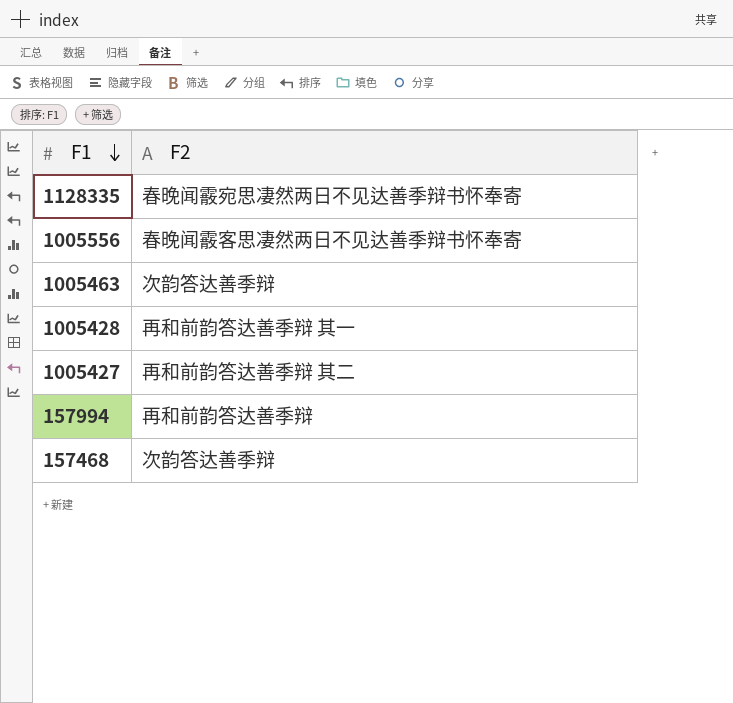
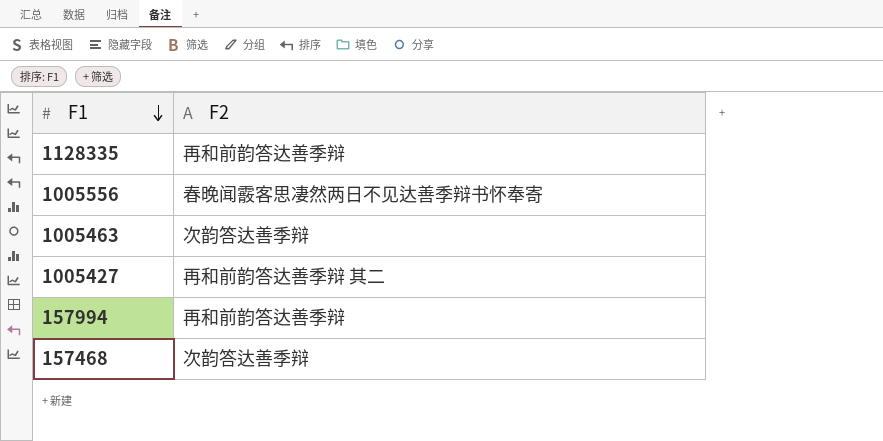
row 1005428: 再和前韵答达善季辩 其一 -> none
1128335 | F2: 春晚闻霰宛思凄然两日不见达善季辩书怀奉寄 -> 再和前韵答达善季辩

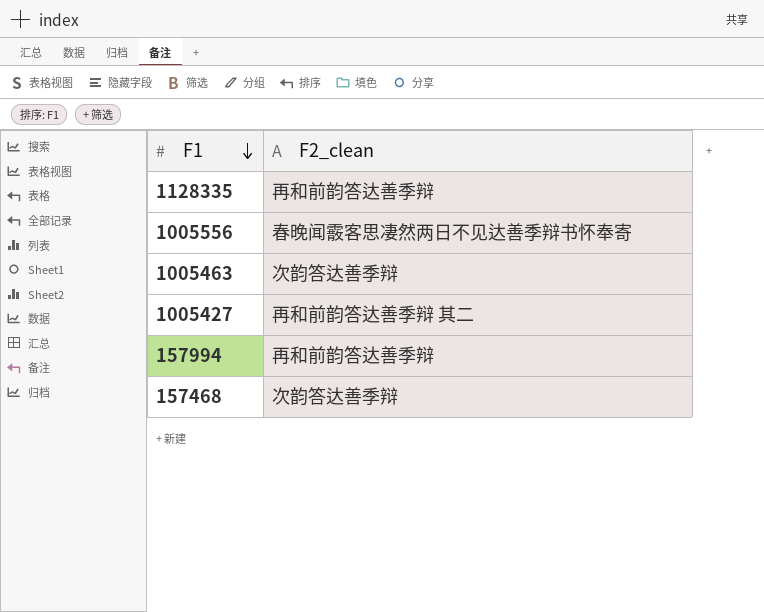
column name: F2 -> F2_clean

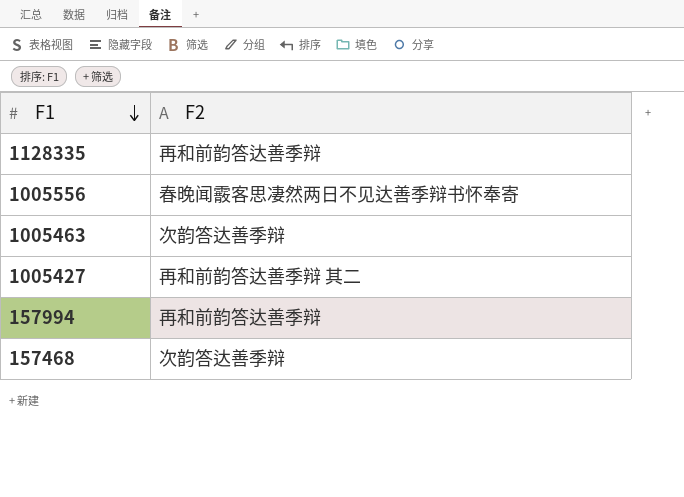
column name: F2_clean -> F2

